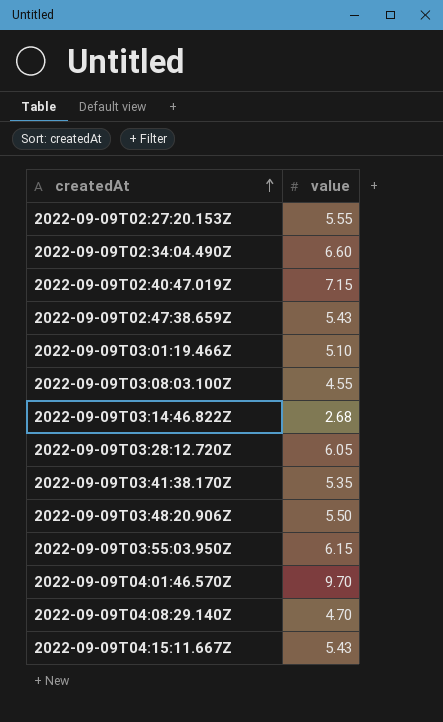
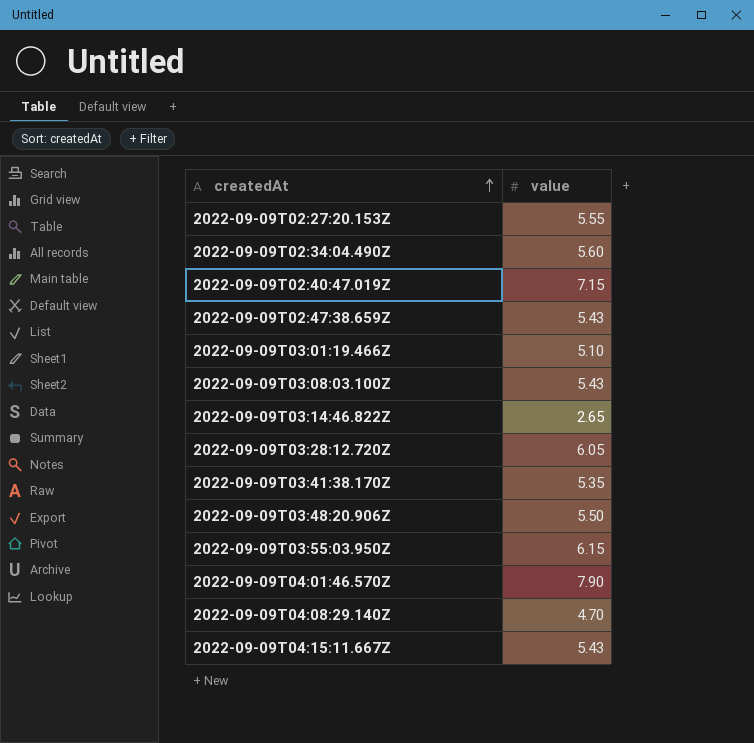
2022-09-09T02:34:04.490Z | value: 6.60 -> 5.60
2022-09-09T03:08:03.100Z | value: 4.55 -> 5.43
2022-09-09T03:14:46.822Z | value: 2.68 -> 2.65
2022-09-09T04:01:46.570Z | value: 9.70 -> 7.90

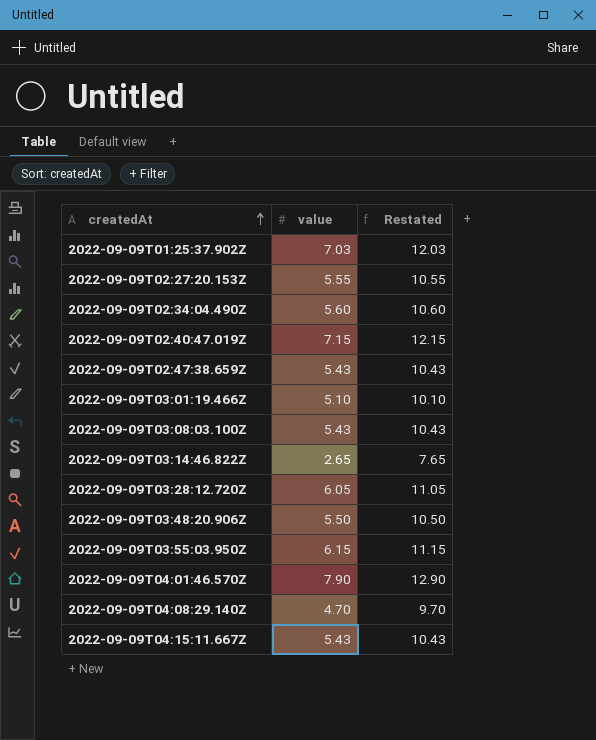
column Restated | formula: none -> [value] + 5
row 2022-09-09T03:41:38.170Z: 5.35 -> none
row 2022-09-09T01:25:37.902Z: none -> 7.03 | 12.03

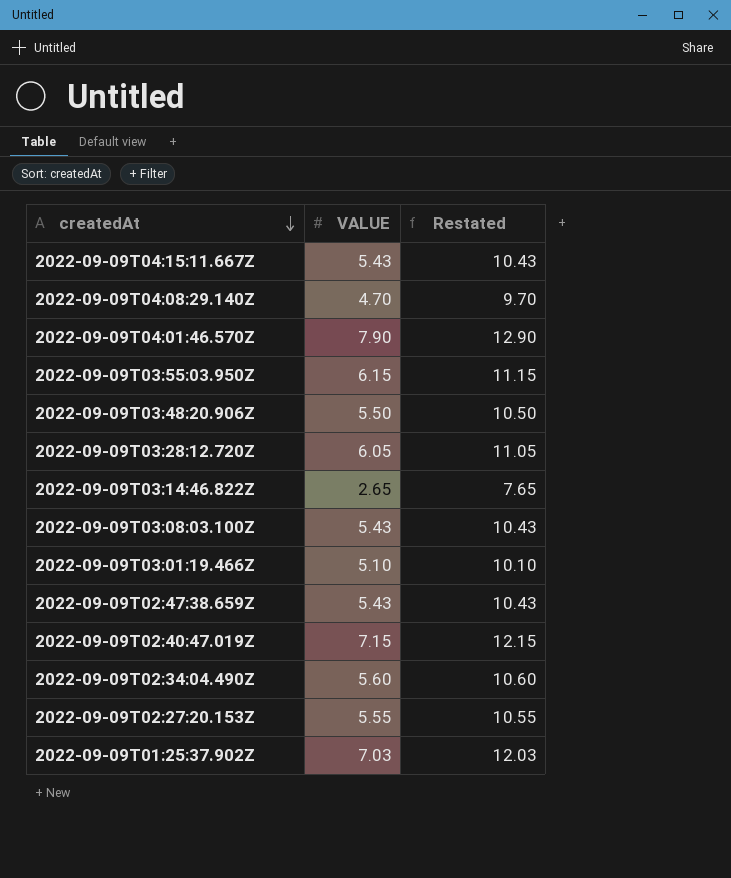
row order: createdAt ascending -> createdAt descending
column name: value -> VALUE

